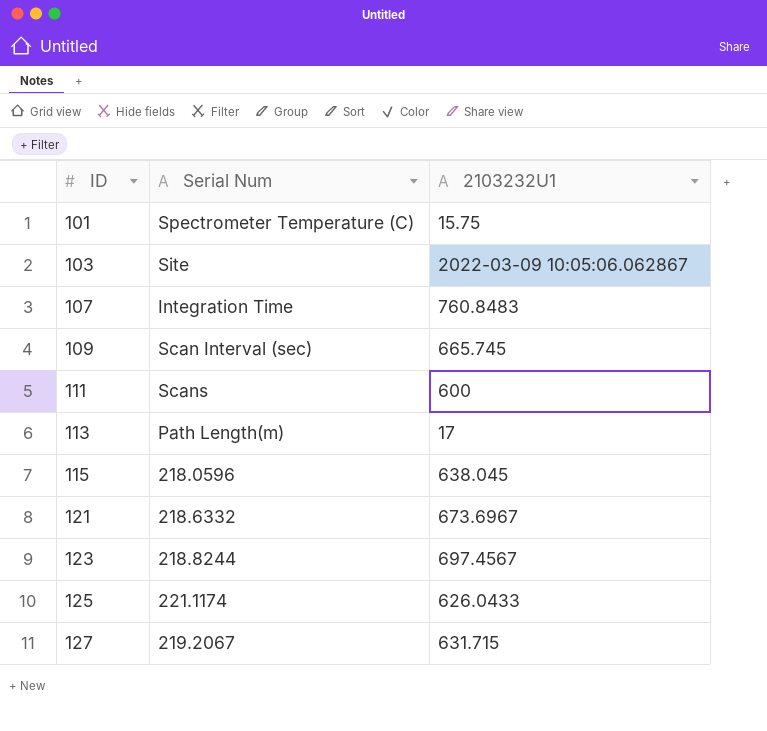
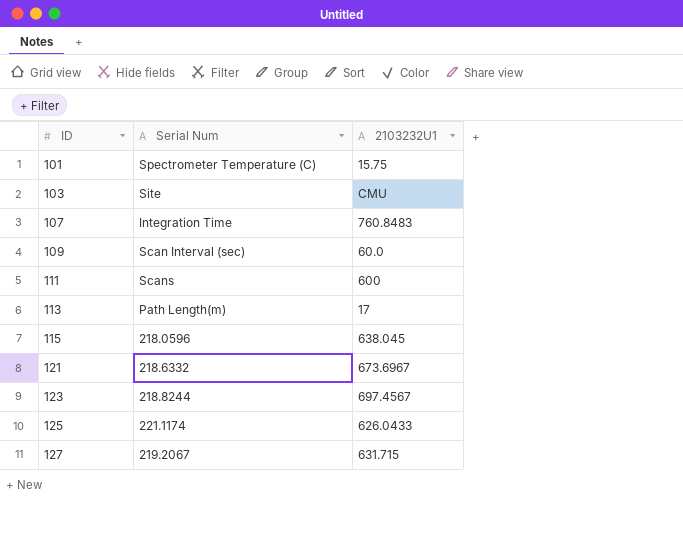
103 | 2103232U1: 2022-03-09 10:05:06.062867 -> CMU
109 | 2103232U1: 665.745 -> 60.0

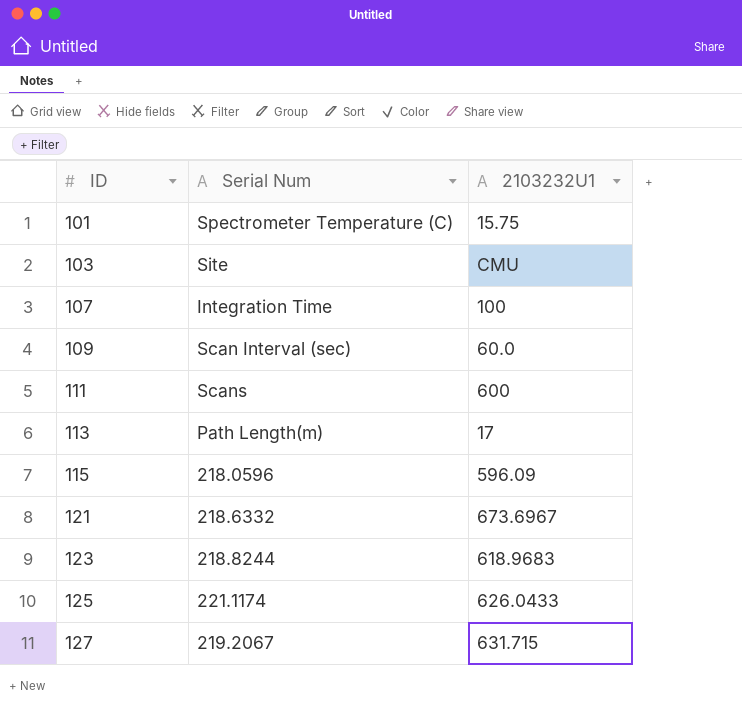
107 | 2103232U1: 760.8483 -> 100
115 | 2103232U1: 638.045 -> 596.09
123 | 2103232U1: 697.4567 -> 618.9683

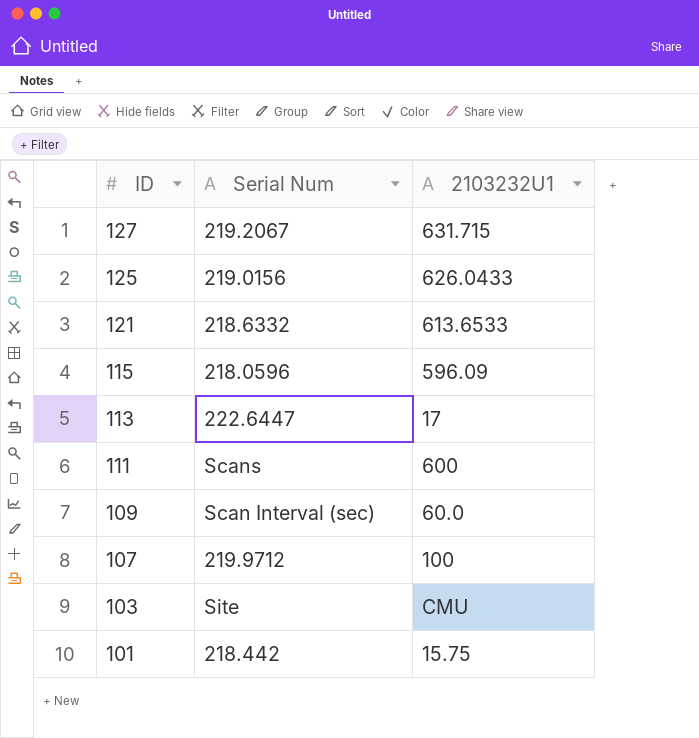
row order: ID ascending -> ID descending
row 123: 218.8244 | 618.9683 -> none
125 | Serial Num: 221.1174 -> 219.0156
121 | 2103232U1: 673.6967 -> 613.6533
113 | Serial Num: Path Length(m) -> 222.6447
107 | Serial Num: Integration Time -> 219.9712
101 | Serial Num: Spectrometer Temperature (C) -> 218.442

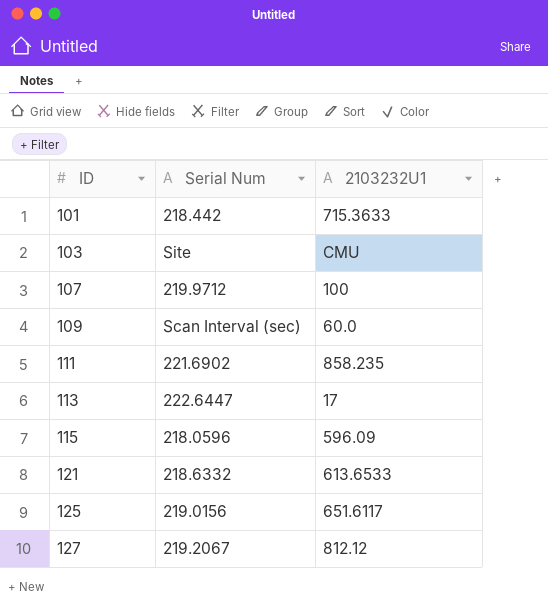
row order: ID descending -> ID ascending
101 | 2103232U1: 15.75 -> 715.3633
111 | Serial Num: Scans -> 221.6902
111 | 2103232U1: 600 -> 858.235
125 | 2103232U1: 626.0433 -> 651.6117
127 | 2103232U1: 631.715 -> 812.12

